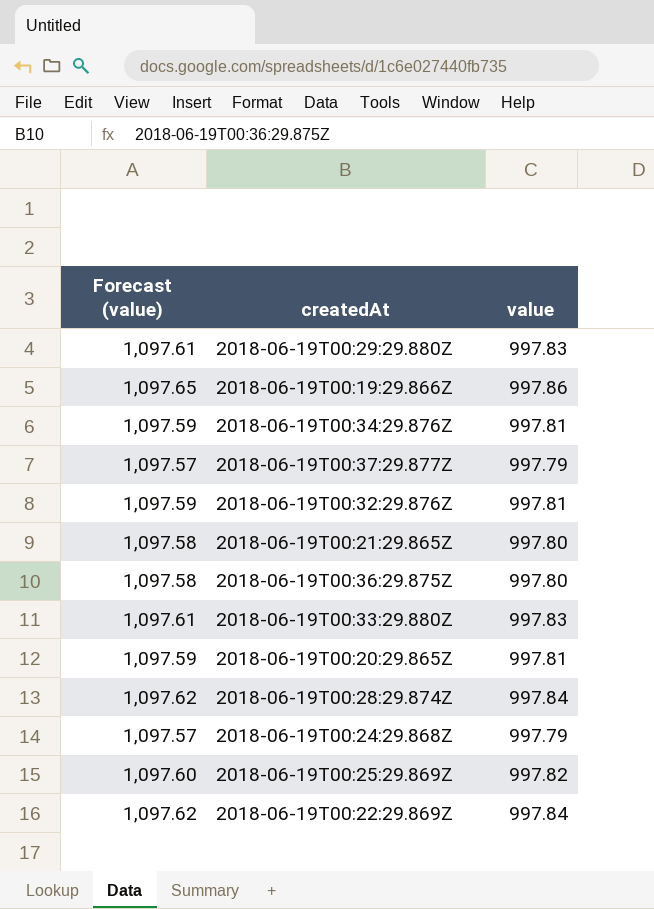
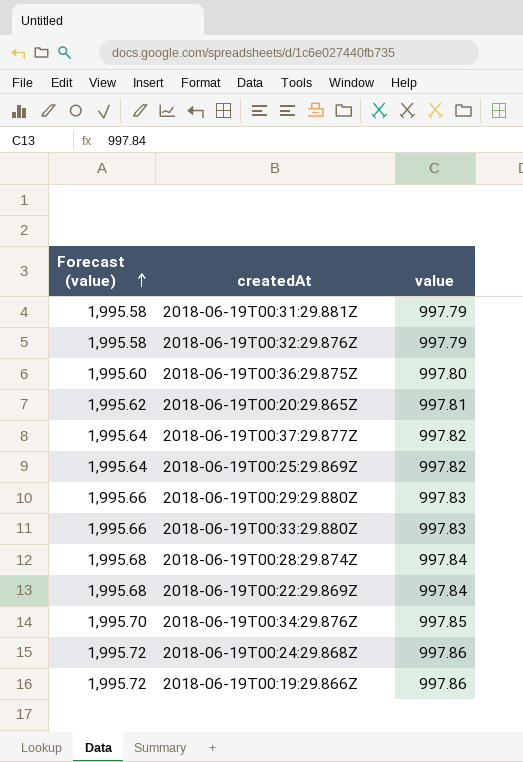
row order: none -> Forecast (value) ascending
column Forecast (value) | formula: [value] * 1.1 -> [value] * 2
row 2018-06-19T00:21:29.865Z: 1,097.58 | 997.80 -> none
row 2018-06-19T00:31:29.881Z: none -> 1,995.58 | 997.79
2018-06-19T00:32:29.876Z | value: 997.81 -> 997.79
2018-06-19T00:37:29.877Z | value: 997.79 -> 997.82
2018-06-19T00:34:29.876Z | value: 997.81 -> 997.85
2018-06-19T00:24:29.868Z | value: 997.79 -> 997.86

